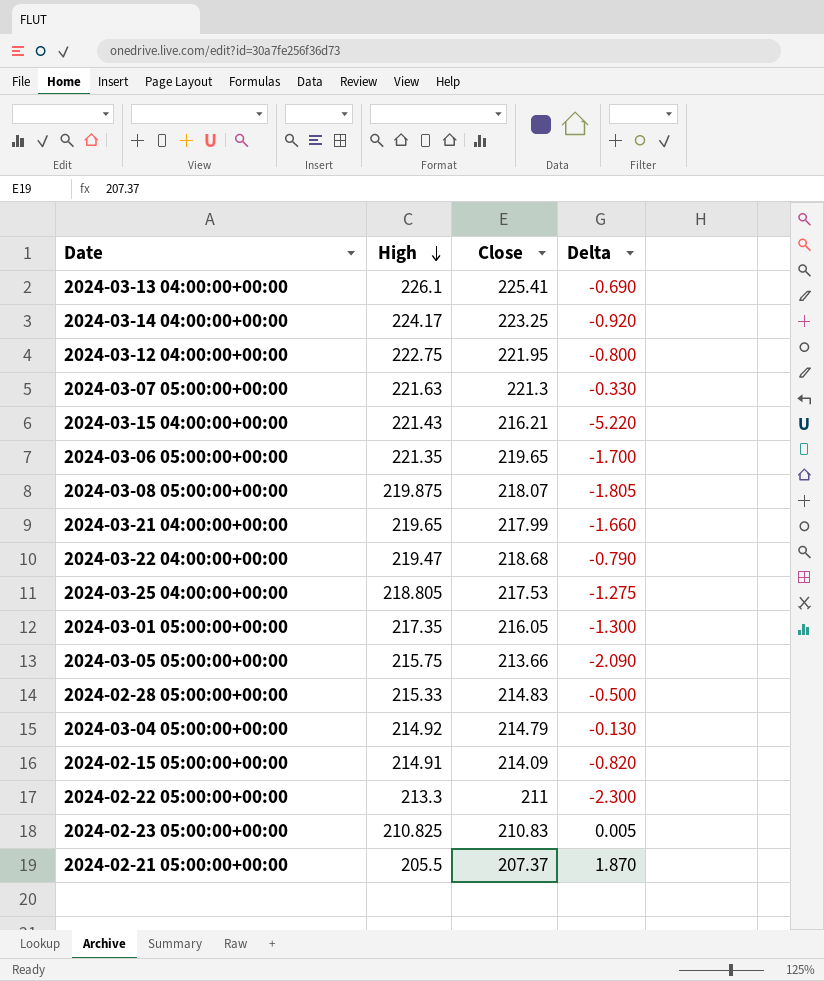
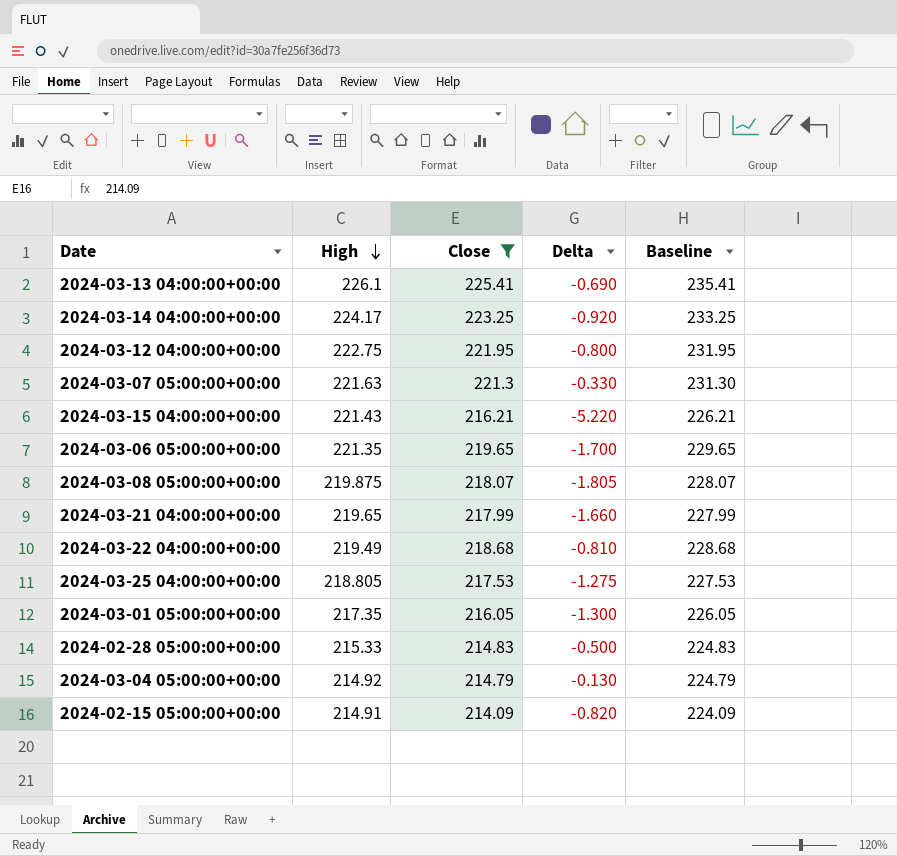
filter: none -> Close >= 214.09
column Baseline | formula: none -> [Close] + 10
2024-03-22 04:00:00+00:00 | High: 219.47 -> 219.49
2024-03-22 04:00:00+00:00 | Delta: -0.790 -> -0.810

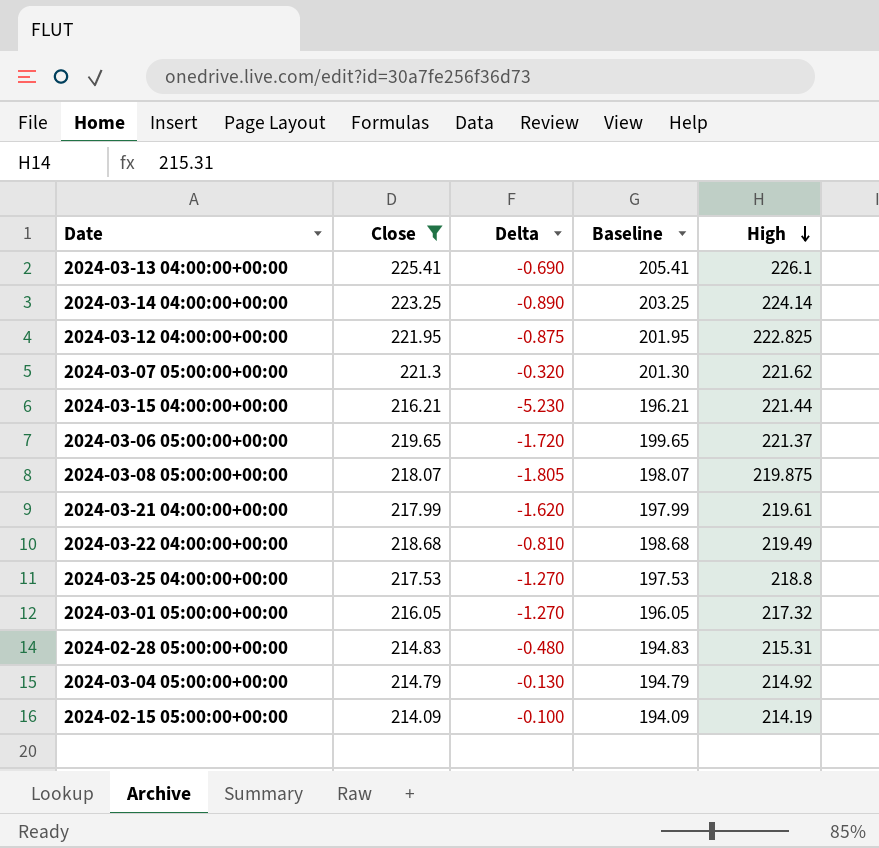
column Baseline | formula: [Close] + 10 -> [Close] - 20
column High | position: 2 -> 5
2024-03-14 04:00:00+00:00 | Delta: -0.920 -> -0.890
2024-03-14 04:00:00+00:00 | High: 224.17 -> 224.14
2024-03-12 04:00:00+00:00 | Delta: -0.800 -> -0.875
2024-03-12 04:00:00+00:00 | High: 222.75 -> 222.825
2024-03-07 05:00:00+00:00 | Delta: -0.330 -> -0.320
2024-03-07 05:00:00+00:00 | High: 221.63 -> 221.62
2024-03-15 04:00:00+00:00 | Delta: -5.220 -> -5.230
2024-03-15 04:00:00+00:00 | High: 221.43 -> 221.44
2024-03-06 05:00:00+00:00 | Delta: -1.700 -> -1.720
2024-03-06 05:00:00+00:00 | High: 221.35 -> 221.37
2024-03-21 04:00:00+00:00 | Delta: -1.660 -> -1.620
2024-03-21 04:00:00+00:00 | High: 219.65 -> 219.61
2024-03-25 04:00:00+00:00 | Delta: -1.275 -> -1.270
2024-03-25 04:00:00+00:00 | High: 218.805 -> 218.8
2024-03-01 05:00:00+00:00 | Delta: -1.300 -> -1.270
2024-03-01 05:00:00+00:00 | High: 217.35 -> 217.32
2024-02-28 05:00:00+00:00 | Delta: -0.500 -> -0.480
2024-02-28 05:00:00+00:00 | High: 215.33 -> 215.31
2024-02-15 05:00:00+00:00 | Delta: -0.820 -> -0.100
2024-02-15 05:00:00+00:00 | High: 214.91 -> 214.19

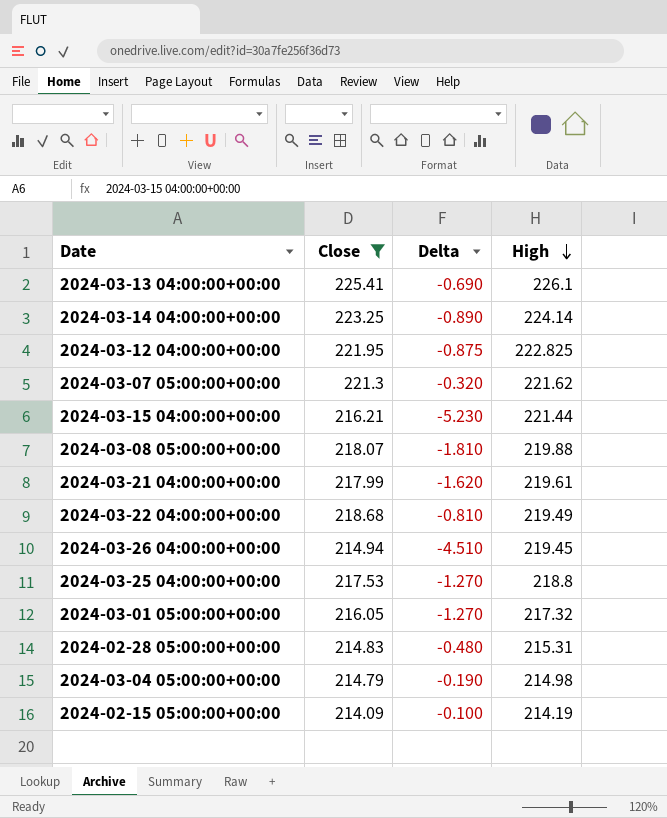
column Baseline | formula: [Close] - 20 -> none
row 2024-03-06 05:00:00+00:00: 219.65 | -1.720 | 199.65 | 221.37 -> none
2024-03-08 05:00:00+00:00 | Delta: -1.805 -> -1.810
2024-03-08 05:00:00+00:00 | High: 219.875 -> 219.88
row 2024-03-26 04:00:00+00:00: none -> 214.94 | -4.510 | 219.45
2024-03-04 05:00:00+00:00 | Delta: -0.130 -> -0.190
2024-03-04 05:00:00+00:00 | High: 214.92 -> 214.98

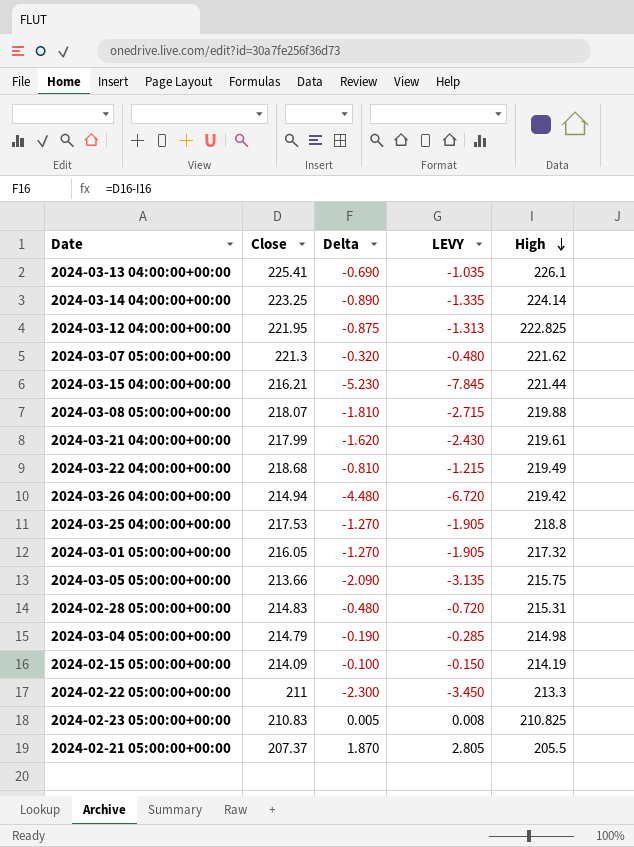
filter: Close >= 214.09 -> none
column LEVY | formula: none -> [Delta] * 1.5
2024-03-26 04:00:00+00:00 | Delta: -4.510 -> -4.480
2024-03-26 04:00:00+00:00 | High: 219.45 -> 219.42

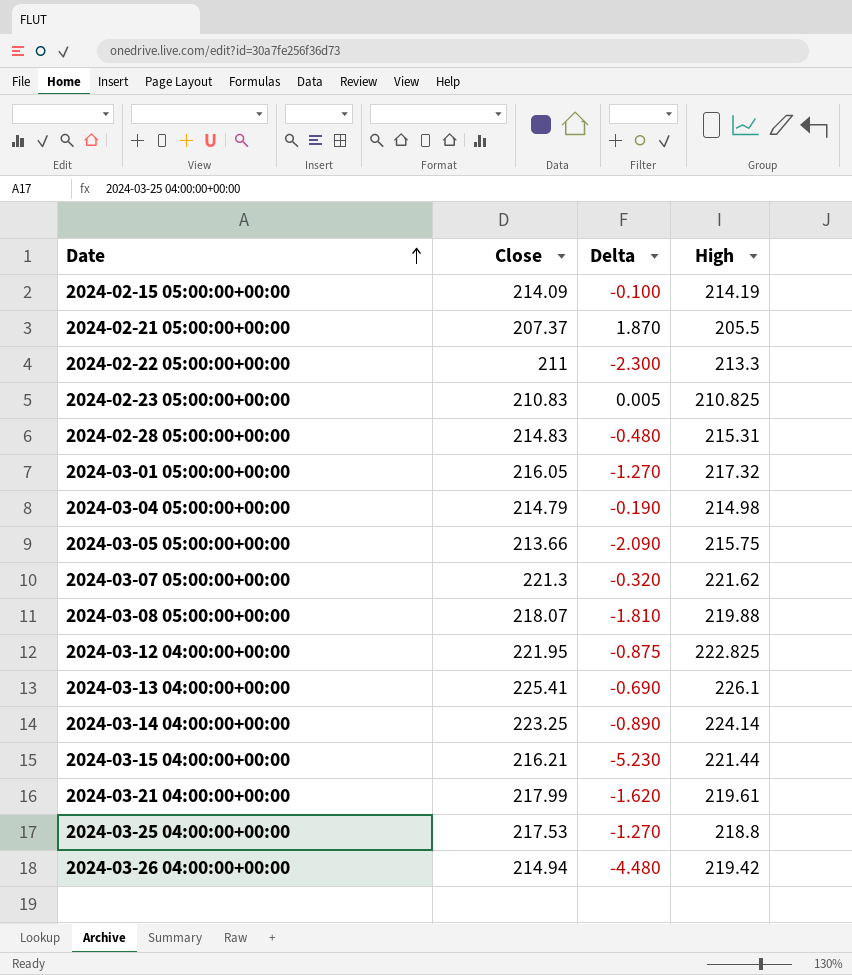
row order: High descending -> Date ascending
column LEVY | formula: [Delta] * 1.5 -> none
row 2024-03-22 04:00:00+00:00: 218.68 | -0.810 | -1.215 | 219.49 -> none

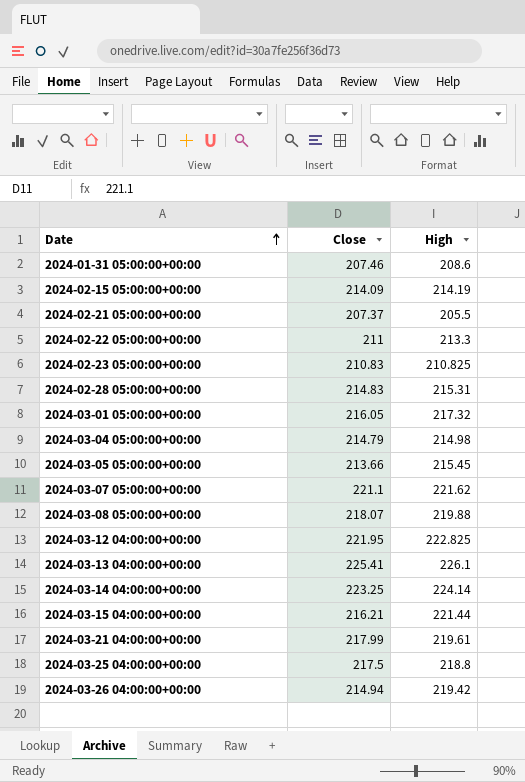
column Delta | formula: [Close] - [High] -> none
row 2024-01-31 05:00:00+00:00: none -> 207.46 | 208.6
2024-03-05 05:00:00+00:00 | High: 215.75 -> 215.45
2024-03-07 05:00:00+00:00 | Close: 221.3 -> 221.1
2024-03-25 04:00:00+00:00 | Close: 217.53 -> 217.5

